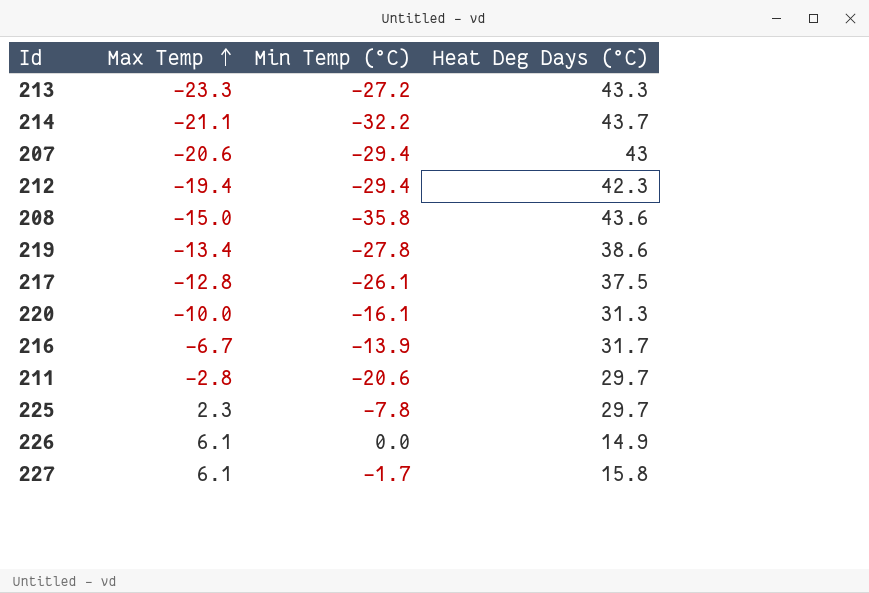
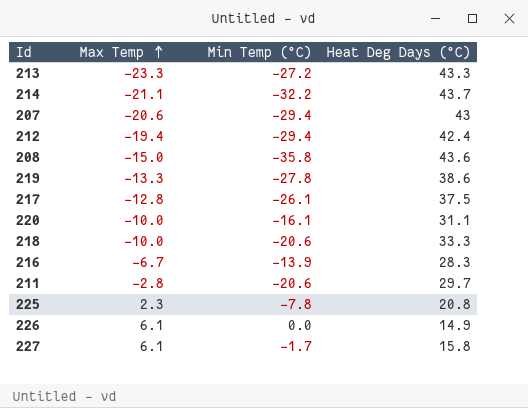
212 | Heat Deg Days (°C): 42.3 -> 42.4
219 | Max Temp: -13.4 -> -13.3
220 | Heat Deg Days (°C): 31.3 -> 31.1
row 218: none -> -10.0 | -20.6 | 33.3
216 | Heat Deg Days (°C): 31.7 -> 28.3
225 | Heat Deg Days (°C): 29.7 -> 20.8

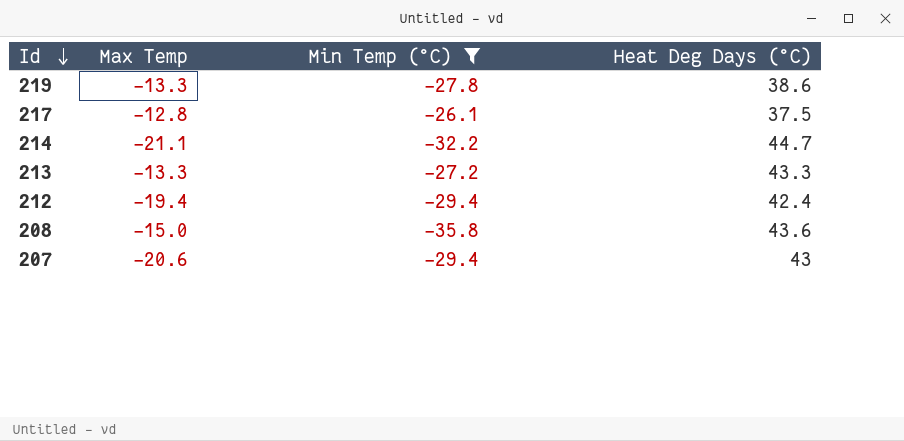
filter: none -> Min Temp (°C) <= -26.1
row order: Max Temp ascending -> Id descending
214 | Heat Deg Days (°C): 43.7 -> 44.7
213 | Max Temp: -23.3 -> -13.3

